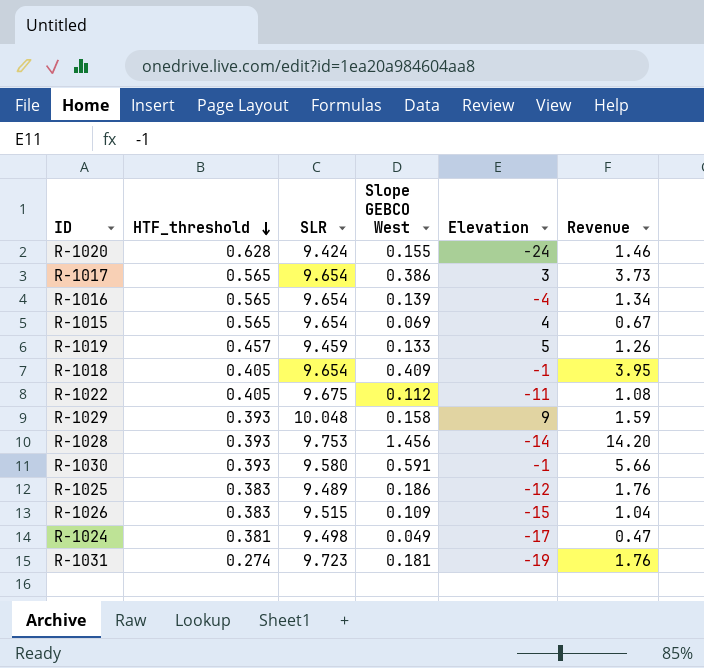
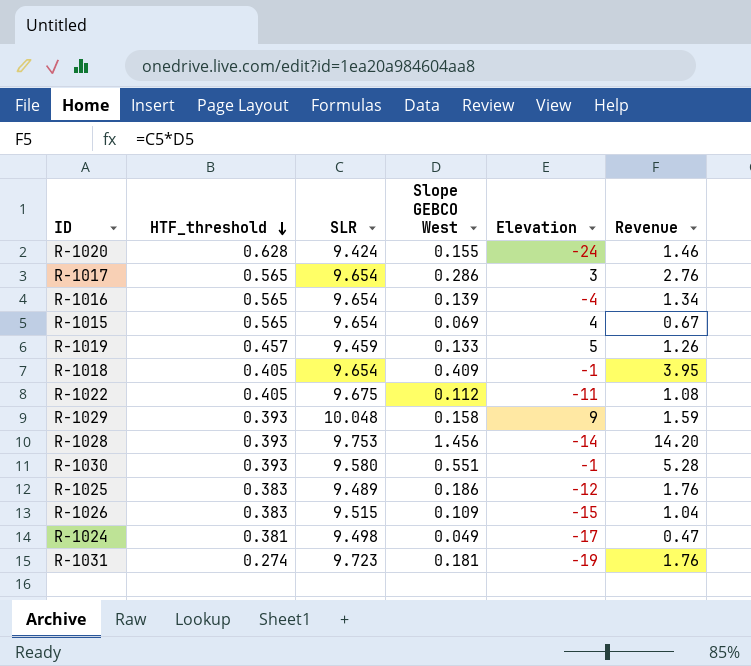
R-1017 | Slope GEBCO West: 0.386 -> 0.286
R-1017 | Revenue: 3.73 -> 2.76
R-1030 | Slope GEBCO West: 0.591 -> 0.551
R-1030 | Revenue: 5.66 -> 5.28

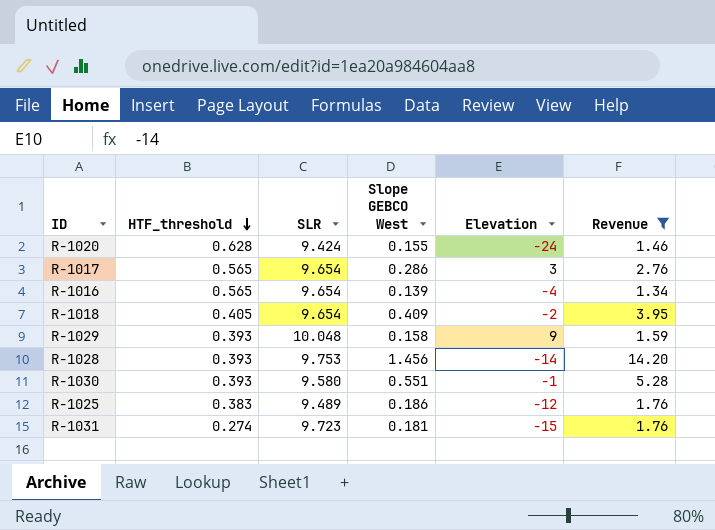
filter: none -> Revenue >= 1.34
R-1018 | Elevation: -1 -> -2
R-1031 | Elevation: -19 -> -15

